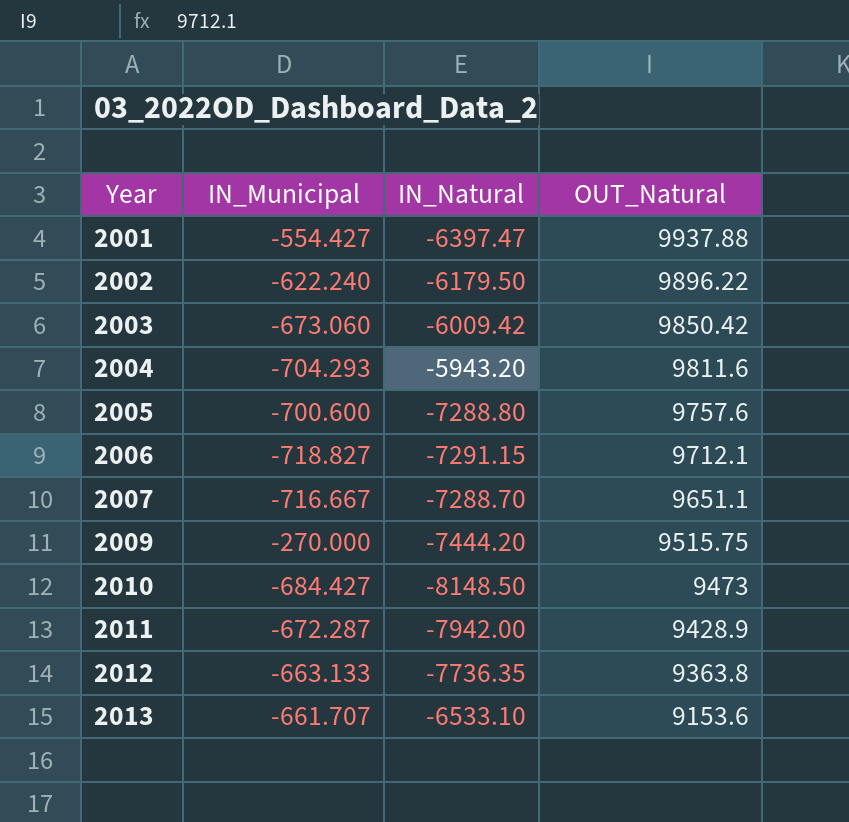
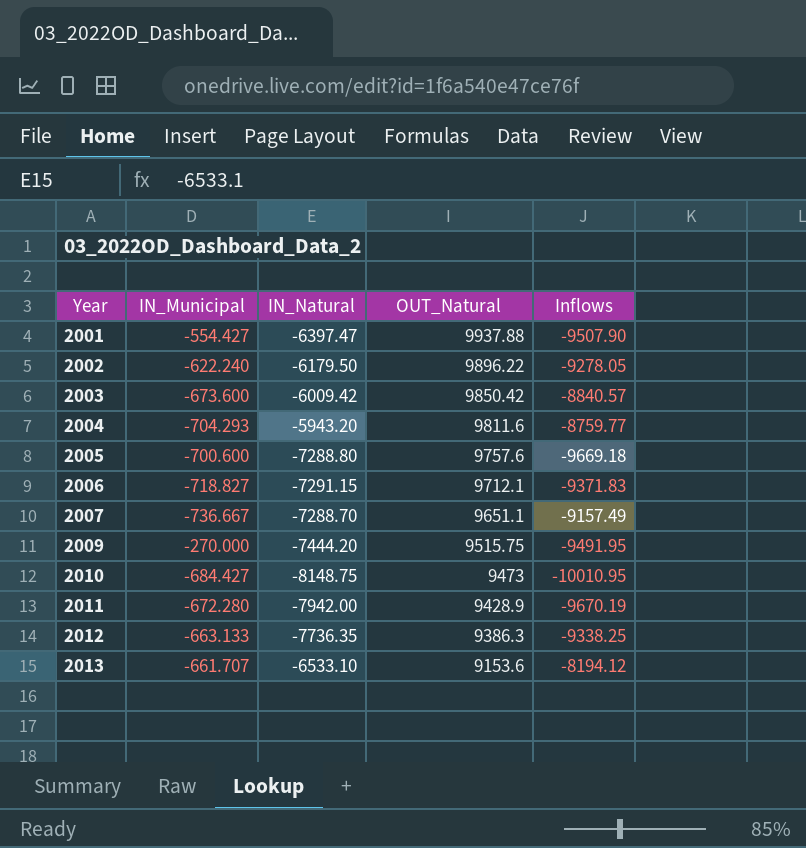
column Inflows | position: none -> 5
2003 | IN_Municipal: -673.060 -> -673.600
2007 | IN_Municipal: -716.667 -> -736.667
2010 | IN_Natural: -8148.50 -> -8148.75
2011 | IN_Municipal: -672.287 -> -672.280
2012 | OUT_Natural: 9363.8 -> 9386.3

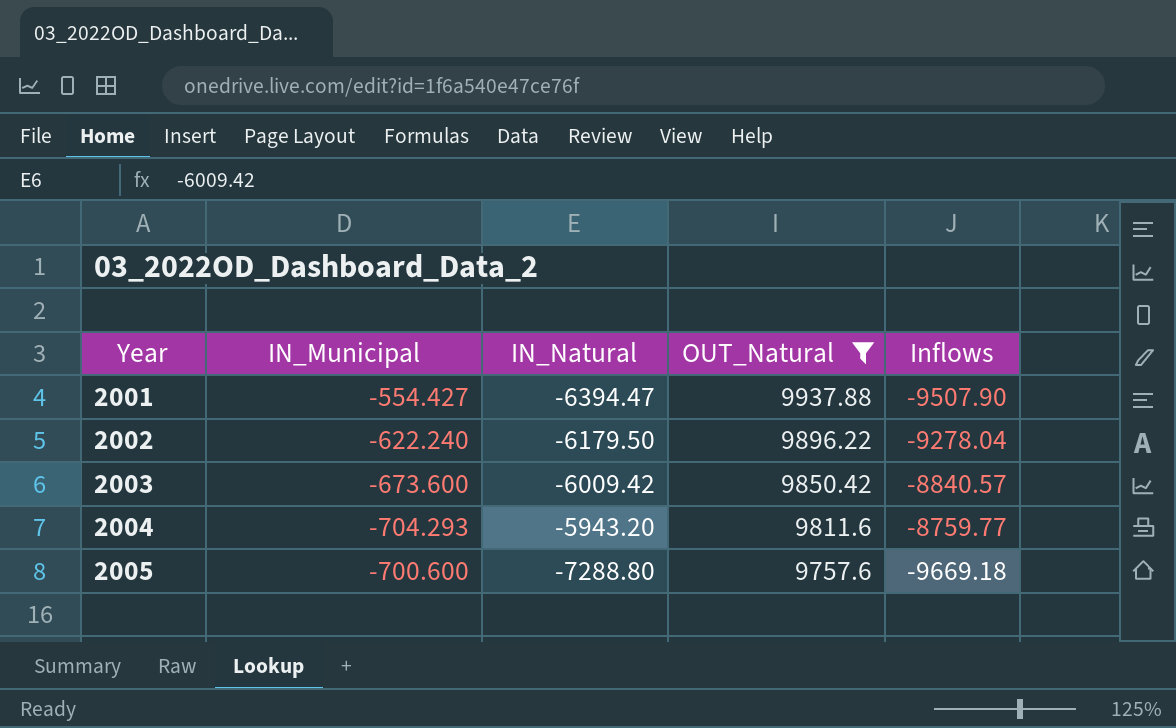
filter: none -> OUT_Natural >= 9757.6
2001 | IN_Natural: -6397.47 -> -6394.47
2002 | Inflows: -9278.05 -> -9278.04

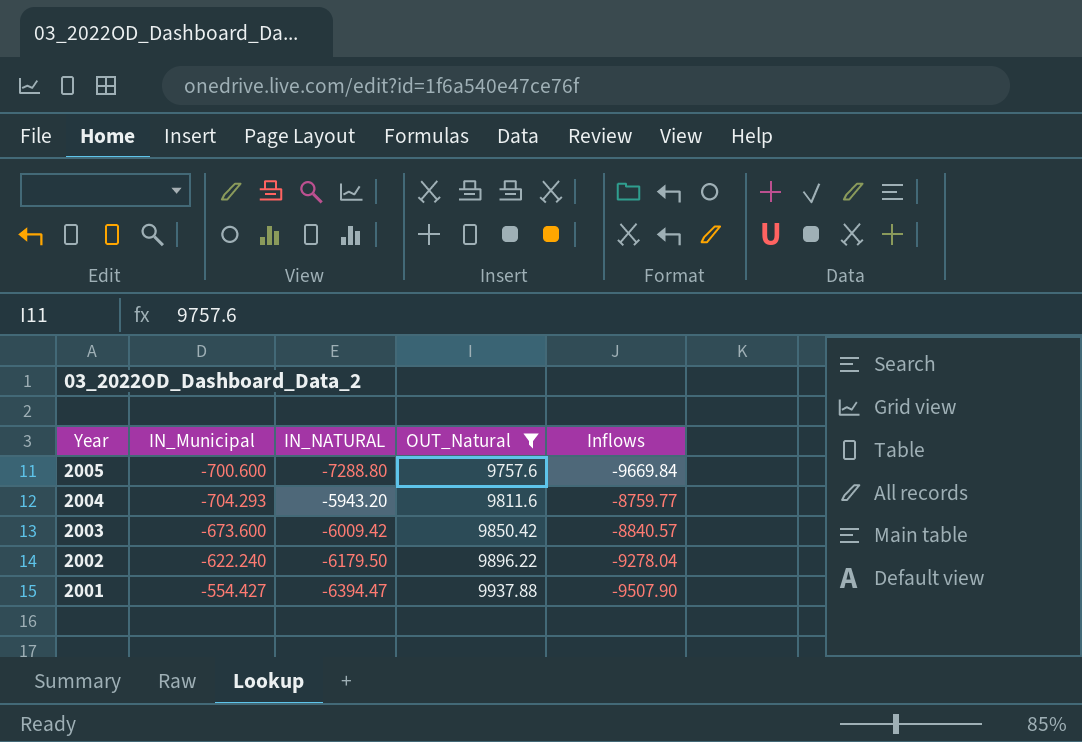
row order: Year ascending -> Year descending
column name: IN_Natural -> IN_NATURAL
2005 | Inflows: -9669.18 -> -9669.84

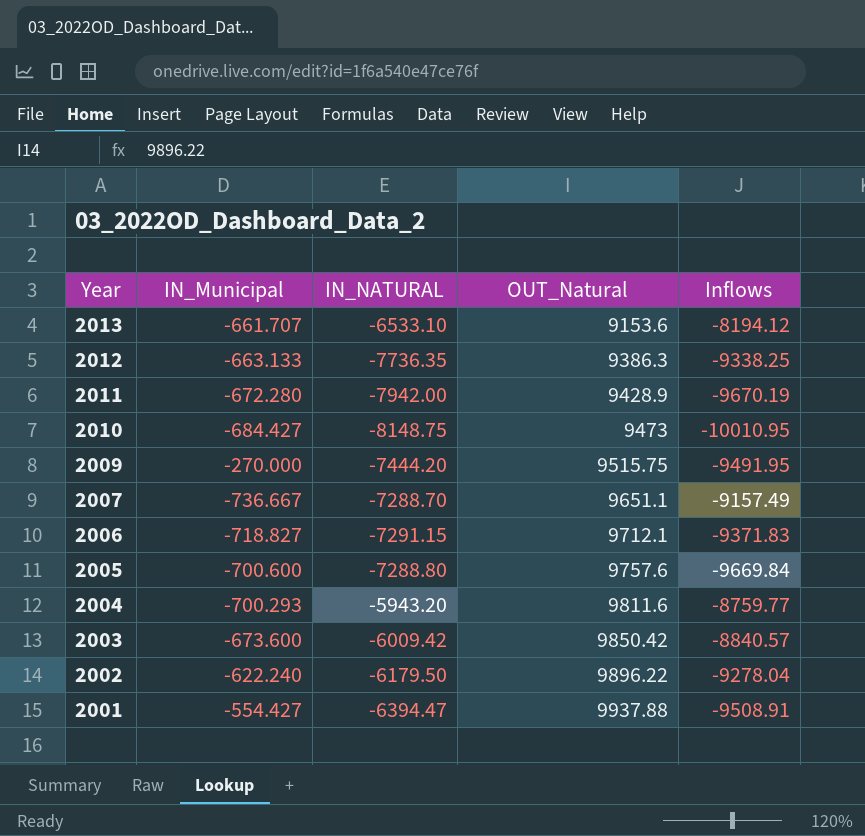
filter: OUT_Natural >= 9757.6 -> none
2004 | IN_Municipal: -704.293 -> -700.293
2001 | Inflows: -9507.90 -> -9508.91

